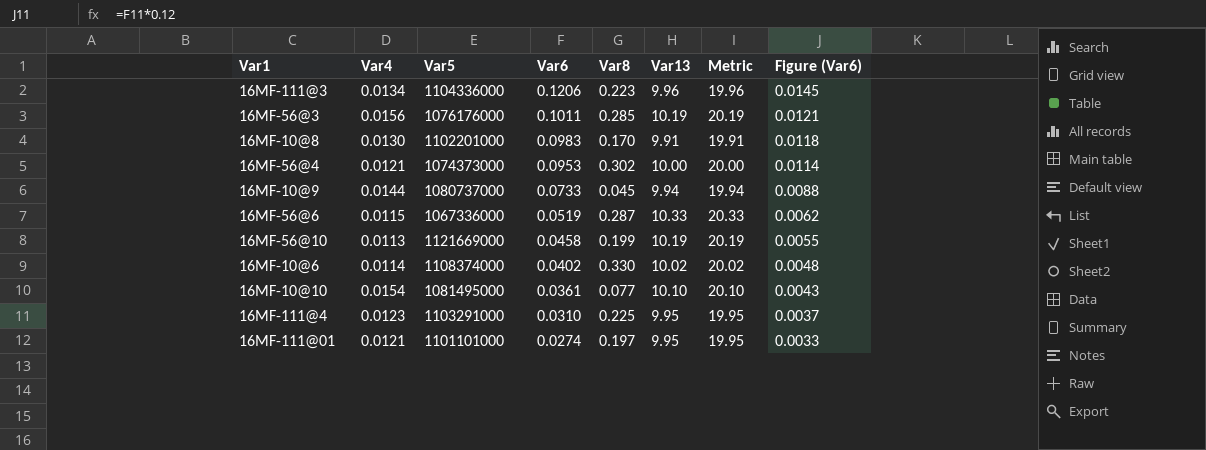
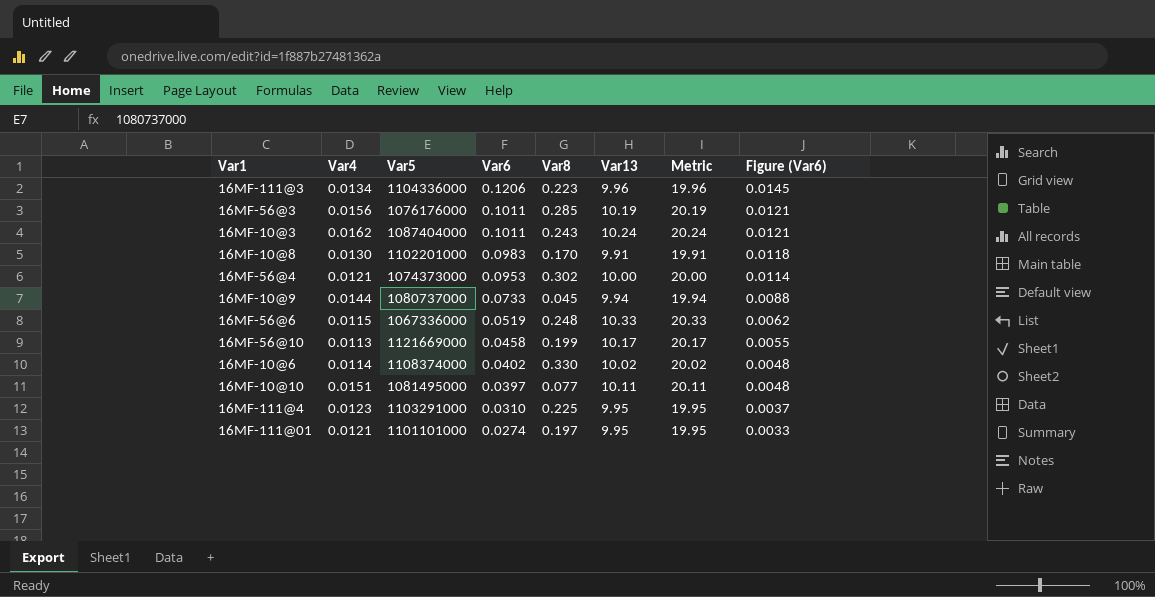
row 16MF-10@3: none -> 0.0162 | 1087404000 | 0.1011 | 0.243 | 10.24 | 20.24 | 0.0121
16MF-56@6 | Var8: 0.287 -> 0.248
16MF-56@10 | Var13: 10.19 -> 10.17
16MF-56@10 | Metric: 20.19 -> 20.17
16MF-10@10 | Var4: 0.0154 -> 0.0151
16MF-10@10 | Var6: 0.0361 -> 0.0397
16MF-10@10 | Var13: 10.10 -> 10.11
16MF-10@10 | Metric: 20.10 -> 20.11
16MF-10@10 | Figure (Var6): 0.0043 -> 0.0048

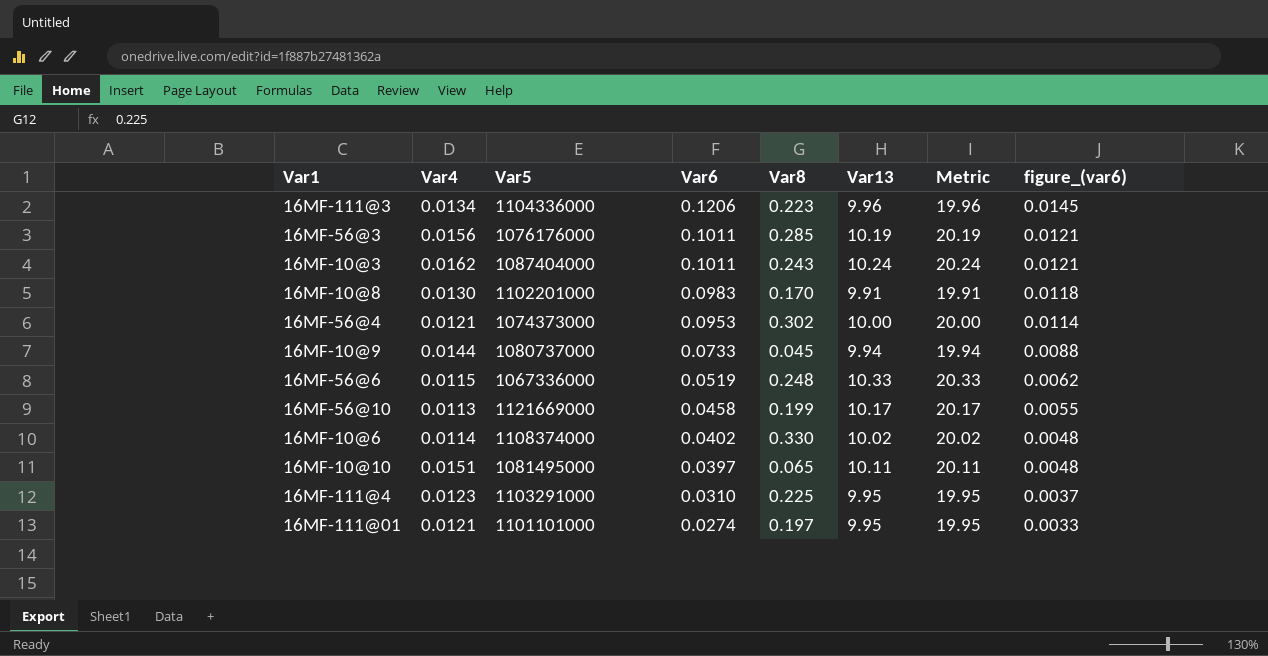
column name: Figure (Var6) -> figure_(var6)
16MF-10@10 | Var8: 0.077 -> 0.065

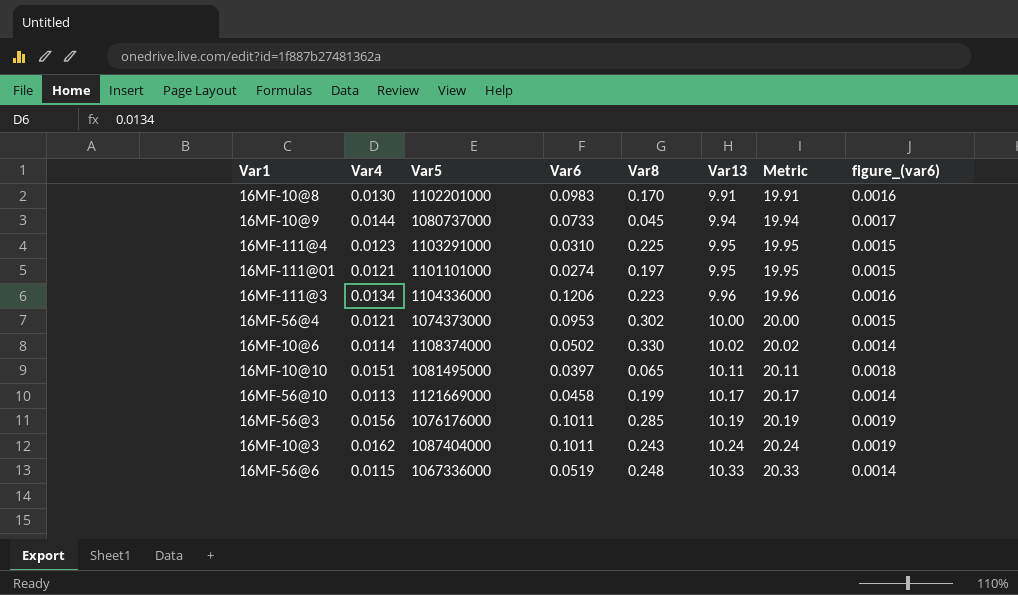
row order: Var6 descending -> Var13 ascending
column figure_(var6) | formula: [Var6] * 0.12 -> [Var4] * 0.12
16MF-10@6 | Var6: 0.0402 -> 0.0502

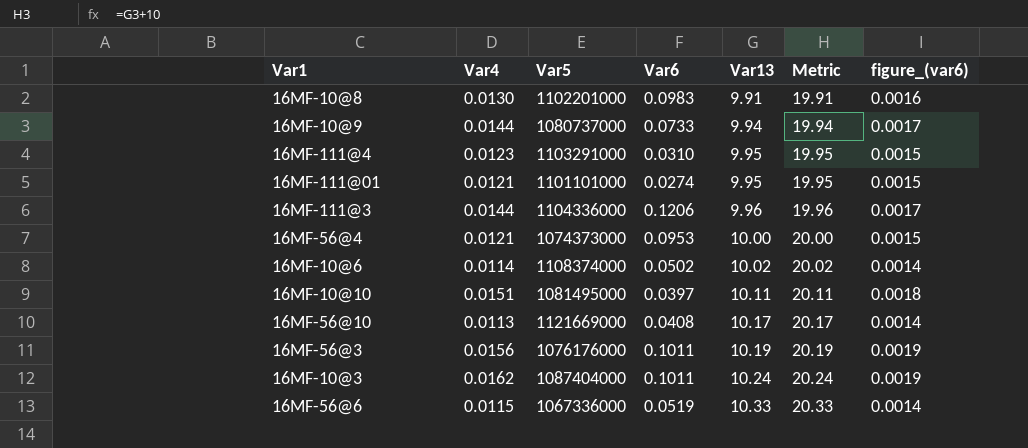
column Var8 | position: 5 -> none
16MF-111@3 | Var4: 0.0134 -> 0.0144
16MF-111@3 | figure_(var6): 0.0016 -> 0.0017
16MF-56@10 | Var6: 0.0458 -> 0.0408

